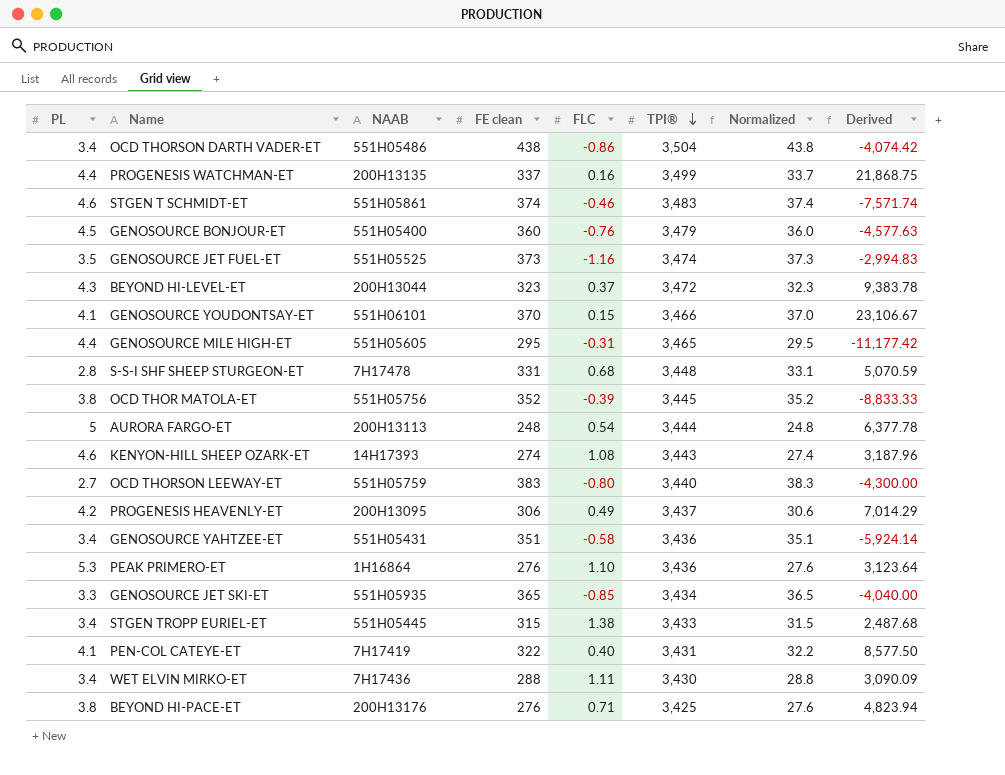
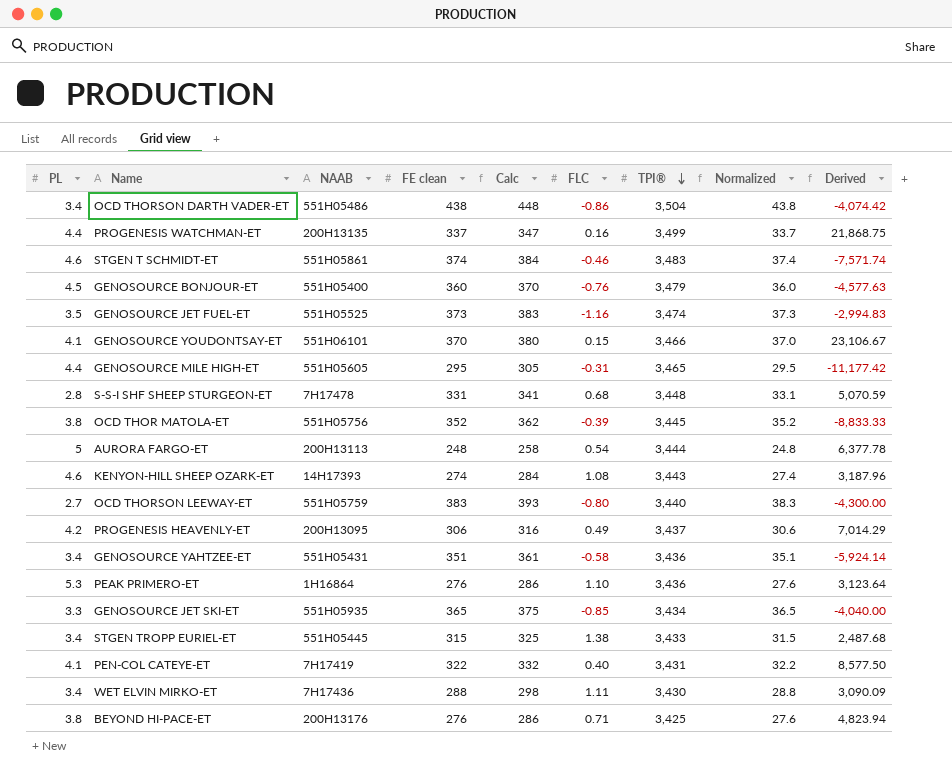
column Calc | formula: none -> [FE clean] + 10
row BEYOND HI-LEVEL-ET: 4.3 | 200H13044 | 323 | 0.37 | 3,472 | 32.3 | 9,383.78 -> none

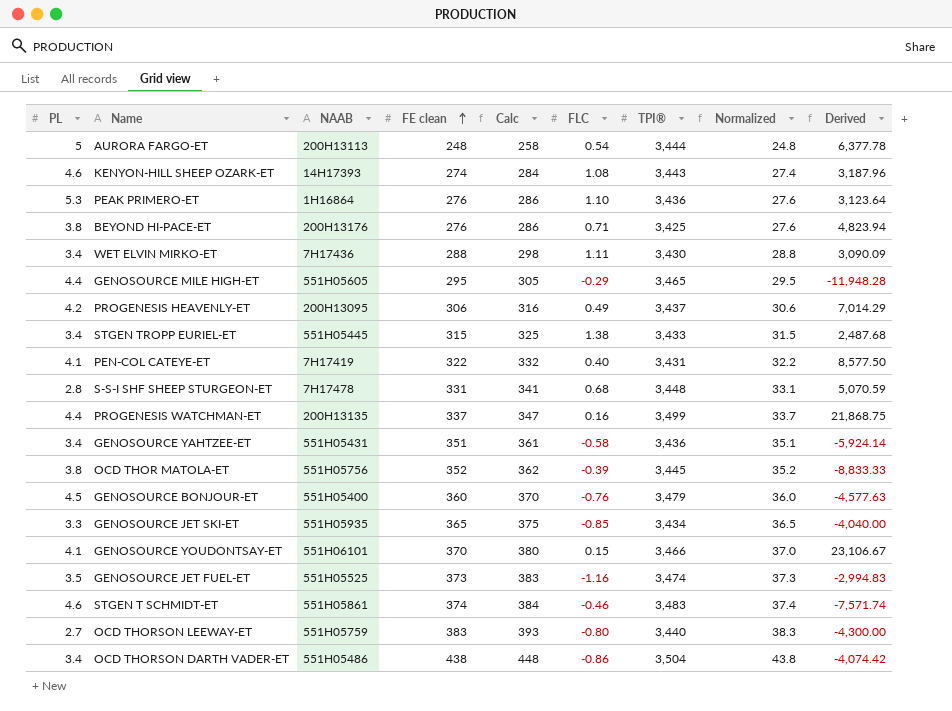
row order: TPI® descending -> FE clean ascending
GENOSOURCE MILE HIGH-ET | FLC: -0.31 -> -0.29
GENOSOURCE MILE HIGH-ET | Derived: -11,177.42 -> -11,948.28

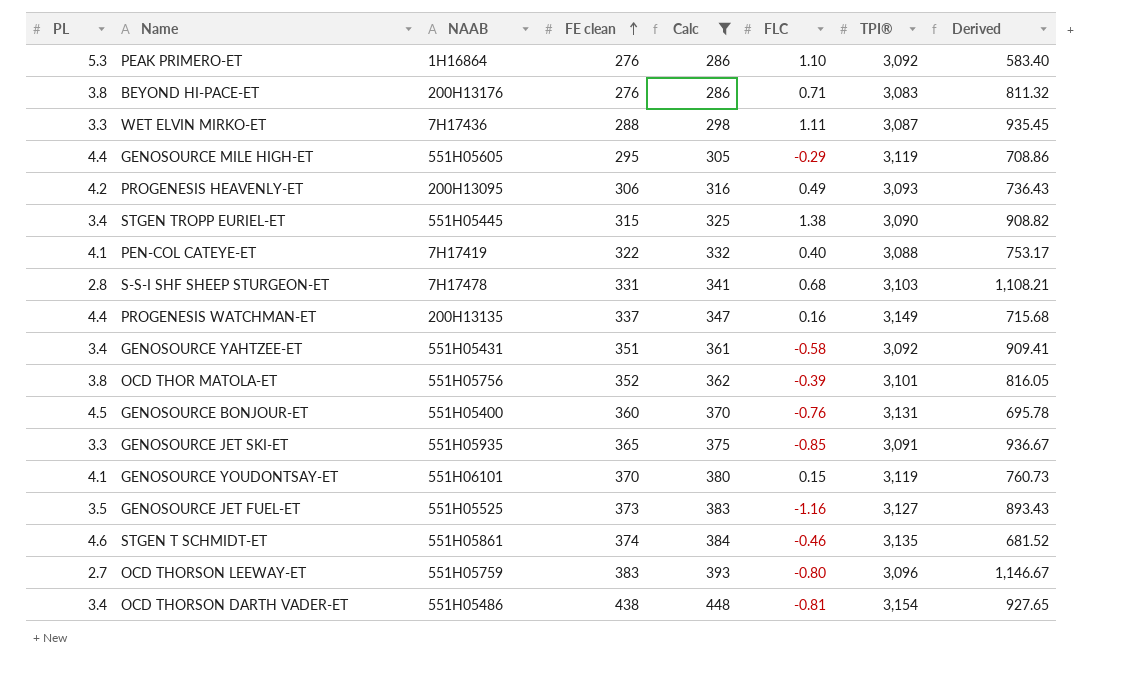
filter: none -> Calc >= 286
column Normalized | formula: [FE clean] * 0.1 -> none
column Derived | formula: [TPI®] / [FLC] -> [TPI®] / [PL]
PEAK PRIMERO-ET | TPI®: 3,436 -> 3,092
BEYOND HI-PACE-ET | TPI®: 3,425 -> 3,083
WET ELVIN MIRKO-ET | PL: 3.4 -> 3.3
WET ELVIN MIRKO-ET | TPI®: 3,430 -> 3,087
GENOSOURCE MILE HIGH-ET | TPI®: 3,465 -> 3,119
PROGENESIS HEAVENLY-ET | TPI®: 3,437 -> 3,093
STGEN TROPP EURIEL-ET | TPI®: 3,433 -> 3,090
PEN-COL CATEYE-ET | TPI®: 3,431 -> 3,088
S-S-I SHF SHEEP STURGEON-ET | TPI®: 3,448 -> 3,103
PROGENESIS WATCHMAN-ET | TPI®: 3,499 -> 3,149
GENOSOURCE YAHTZEE-ET | TPI®: 3,436 -> 3,092
OCD THOR MATOLA-ET | TPI®: 3,445 -> 3,101
GENOSOURCE BONJOUR-ET | TPI®: 3,479 -> 3,131
GENOSOURCE JET SKI-ET | TPI®: 3,434 -> 3,091
GENOSOURCE YOUDONTSAY-ET | TPI®: 3,466 -> 3,119
GENOSOURCE JET FUEL-ET | TPI®: 3,474 -> 3,127
STGEN T SCHMIDT-ET | TPI®: 3,483 -> 3,135
OCD THORSON LEEWAY-ET | TPI®: 3,440 -> 3,096
OCD THORSON DARTH VADER-ET | FLC: -0.86 -> -0.81
OCD THORSON DARTH VADER-ET | TPI®: 3,504 -> 3,154

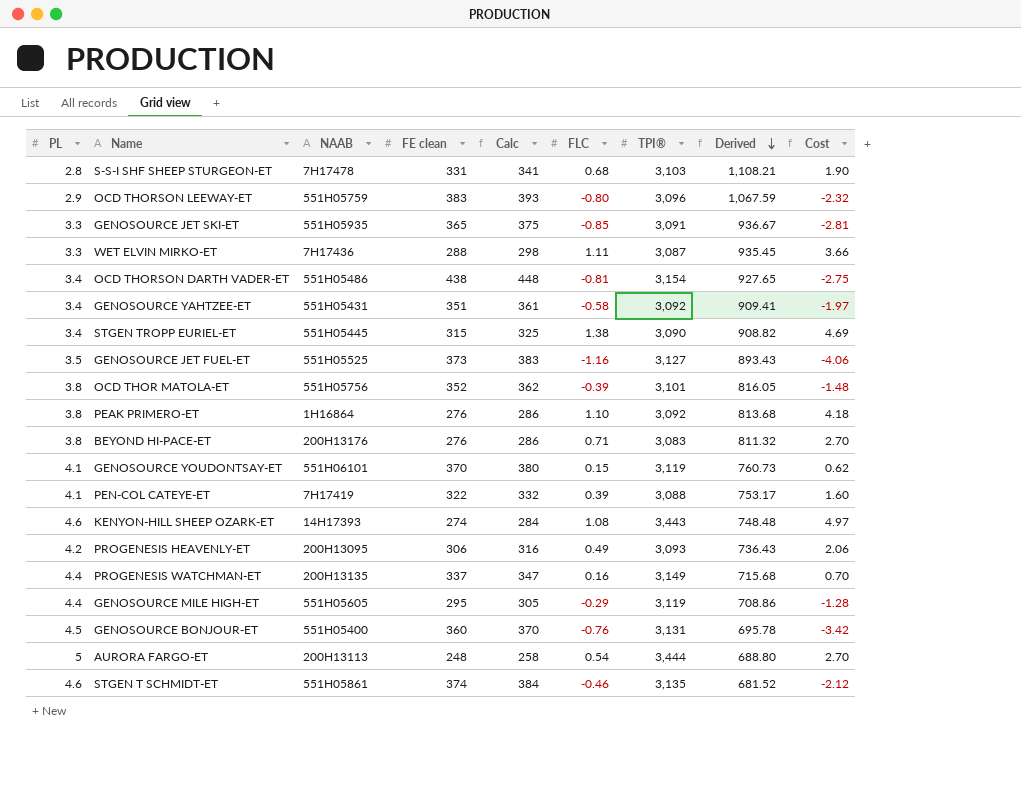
filter: Calc >= 286 -> none
row order: FE clean ascending -> Derived descending
column Cost | formula: none -> [PL] * [FLC]
OCD THORSON LEEWAY-ET | PL: 2.7 -> 2.9
OCD THORSON LEEWAY-ET | Derived: 1,146.67 -> 1,067.59
PEAK PRIMERO-ET | PL: 5.3 -> 3.8
PEAK PRIMERO-ET | Derived: 583.40 -> 813.68
PEN-COL CATEYE-ET | FLC: 0.40 -> 0.39

